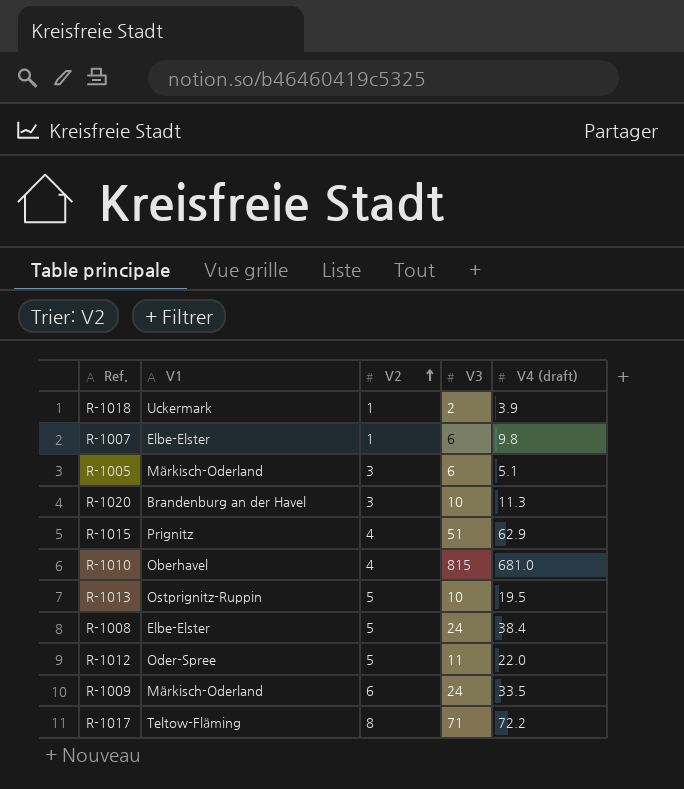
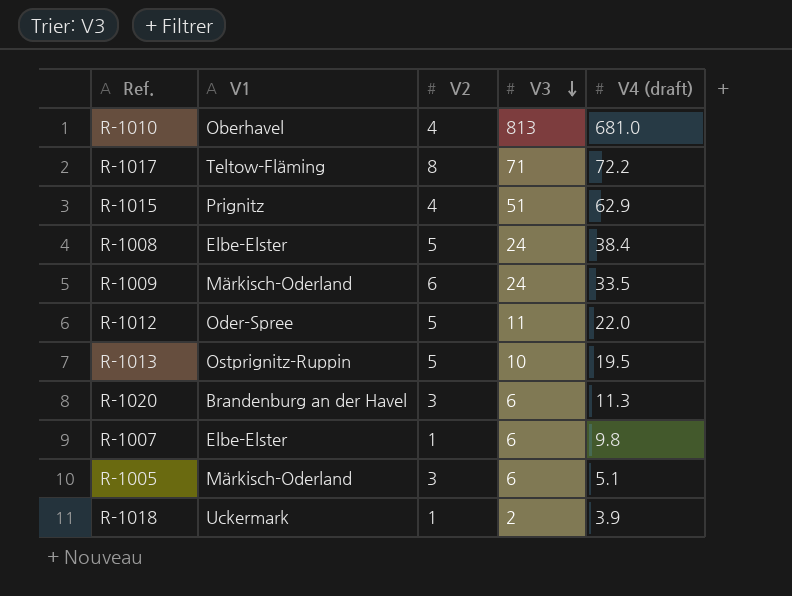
row order: V2 ascending -> V3 descending
R-1010 | V3: 815 -> 813
R-1020 | V3: 10 -> 6

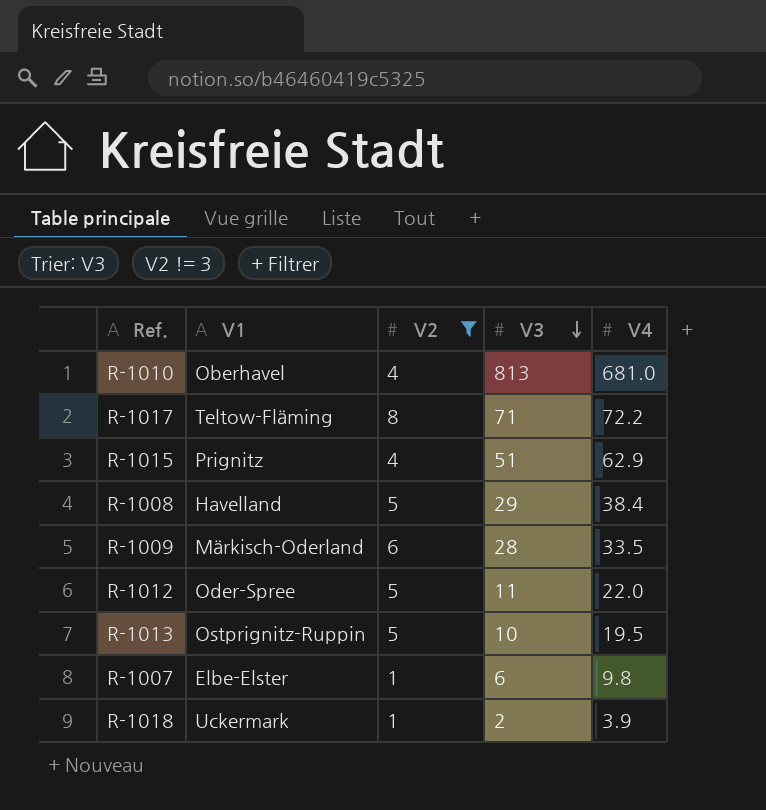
filter: none -> V2 != 3
column name: V4 (draft) -> V4
R-1008 | V1: Elbe-Elster -> Havelland
R-1008 | V3: 24 -> 29
R-1009 | V3: 24 -> 28

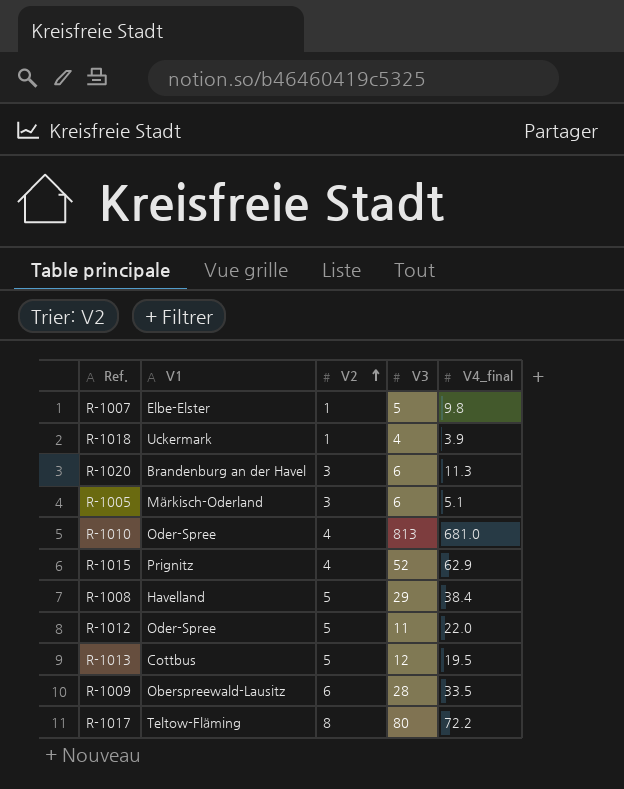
filter: V2 != 3 -> none
row order: V3 descending -> V2 ascending
column name: V4 -> V4_final
R-1007 | V3: 6 -> 5
R-1018 | V3: 2 -> 4
R-1010 | V1: Oberhavel -> Oder-Spree
R-1015 | V3: 51 -> 52
R-1013 | V1: Ostprignitz-Ruppin -> Cottbus
R-1013 | V3: 10 -> 12
R-1009 | V1: Märkisch-Oderland -> Oberspreewald-Lausitz
R-1017 | V3: 71 -> 80

